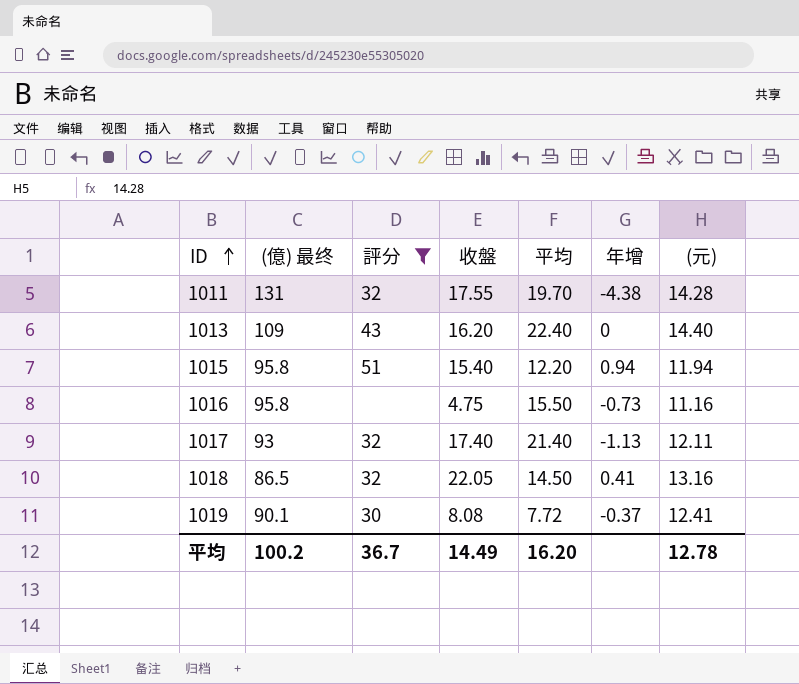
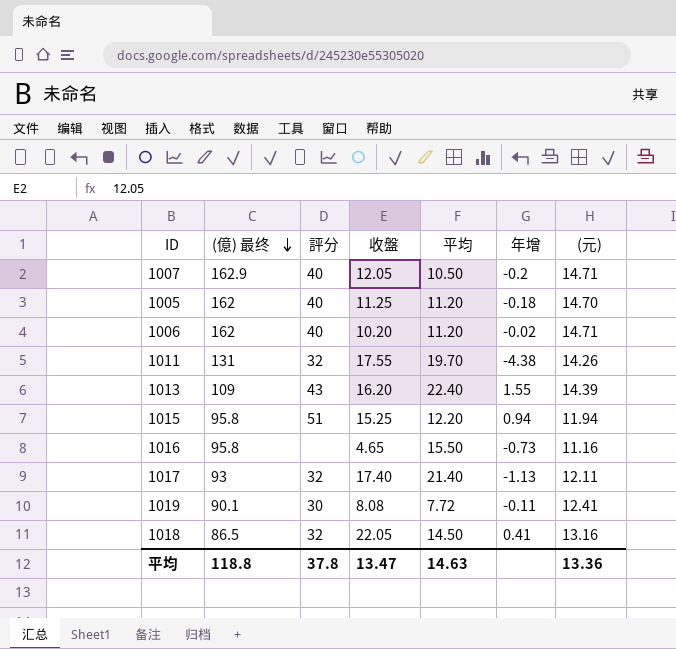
filter: 評分 != 40 -> none
row order: ID ascending -> (億) 最终 descending
1011 | (元): 14.28 -> 14.26
1013 | 年增: 0 -> 1.55
1013 | (元): 14.40 -> 14.39
1015 | 收盤: 15.40 -> 15.25
1016 | 收盤: 4.75 -> 4.65
1019 | 年增: -0.37 -> -0.11
平均 | (億) 最终: 100.2 -> 118.8
平均 | 評分: 36.7 -> 37.8
平均 | 收盤: 14.49 -> 13.47
平均 | 平均: 16.20 -> 14.63
平均 | (元): 12.78 -> 13.36

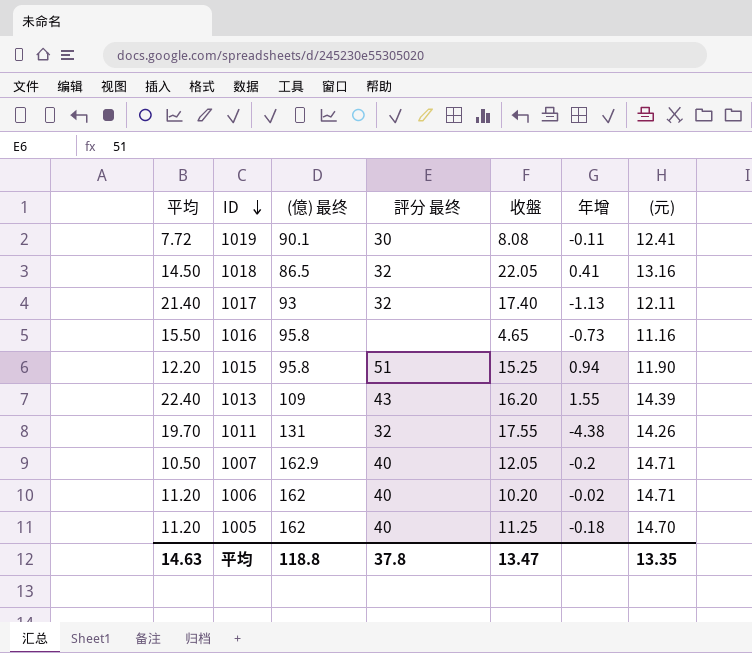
row order: (億) 最终 descending -> ID descending
column 平均 | position: 5 -> 1
column name: 評分 -> 評分 最终
1015 | (元): 11.94 -> 11.90
平均 | (元): 13.36 -> 13.35

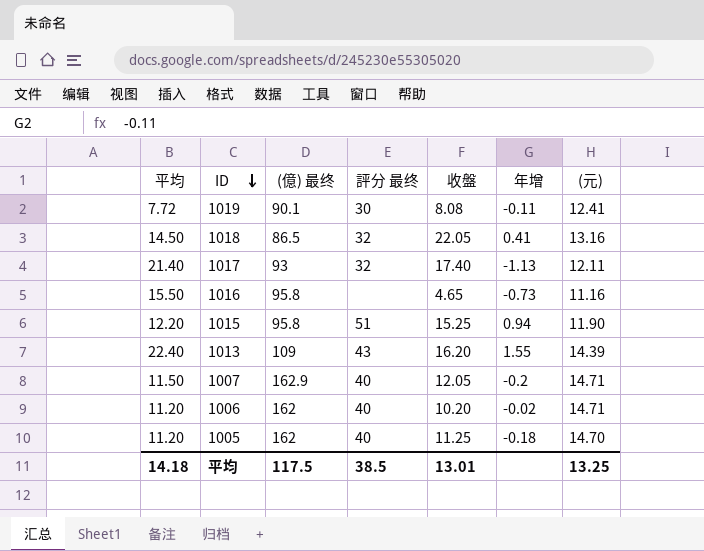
row 1011: 19.70 | 131 | 32 | 17.55 | -4.38 | 14.26 -> none
1007 | 平均: 10.50 -> 11.50
平均 | 平均: 14.63 -> 14.18
平均 | (億) 最终: 118.8 -> 117.5
平均 | 評分 最终: 37.8 -> 38.5
平均 | 收盤: 13.47 -> 13.01
平均 | (元): 13.35 -> 13.25

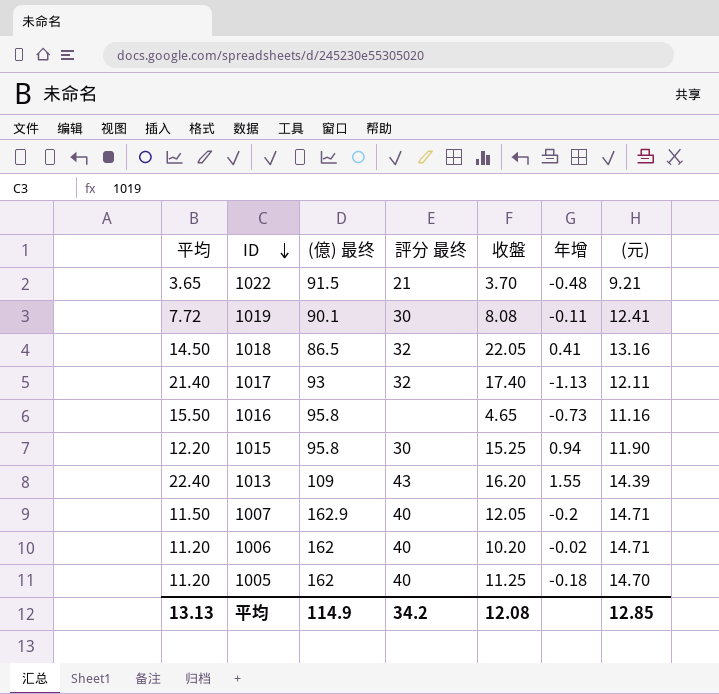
row 1022: none -> 3.65 | 91.5 | 21 | 3.70 | -0.48 | 9.21
1015 | 評分 最终: 51 -> 30
平均 | 平均: 14.18 -> 13.13
平均 | (億) 最终: 117.5 -> 114.9
平均 | 評分 最终: 38.5 -> 34.2
平均 | 收盤: 13.01 -> 12.08
平均 | (元): 13.25 -> 12.85

